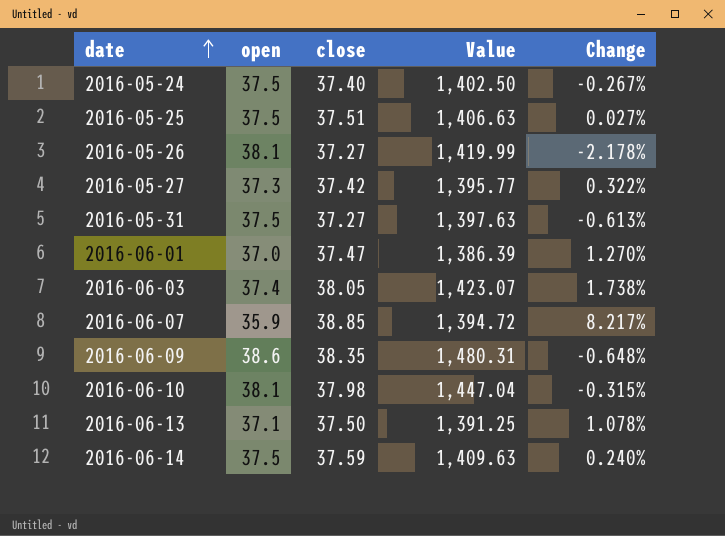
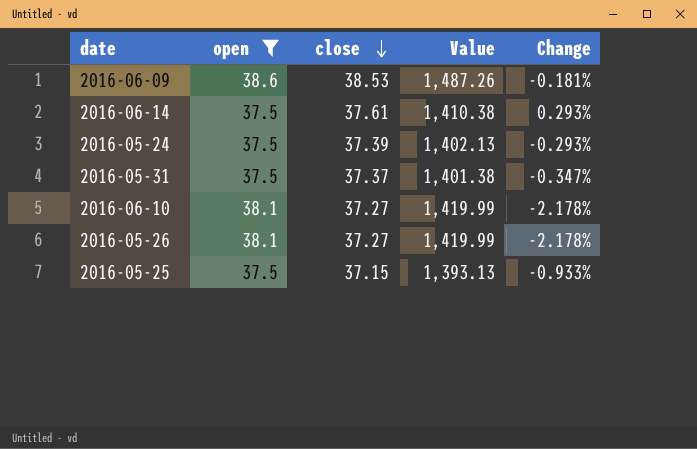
filter: none -> open >= 37.5
row order: date ascending -> close descending
2016-06-09 | close: 38.35 -> 38.53
2016-06-09 | Value: 1,480.31 -> 1,487.26
2016-06-09 | Change: -0.648% -> -0.181%
2016-06-14 | close: 37.59 -> 37.61
2016-06-14 | Value: 1,409.63 -> 1,410.38
2016-06-14 | Change: 0.240% -> 0.293%
2016-05-24 | close: 37.40 -> 37.39
2016-05-24 | Value: 1,402.50 -> 1,402.13
2016-05-24 | Change: -0.267% -> -0.293%
2016-05-31 | close: 37.27 -> 37.37
2016-05-31 | Value: 1,397.63 -> 1,401.38
2016-05-31 | Change: -0.613% -> -0.347%
2016-06-10 | close: 37.98 -> 37.27
2016-06-10 | Value: 1,447.04 -> 1,419.99
2016-06-10 | Change: -0.315% -> -2.178%
2016-05-25 | close: 37.51 -> 37.15
2016-05-25 | Value: 1,406.63 -> 1,393.13
2016-05-25 | Change: 0.027% -> -0.933%

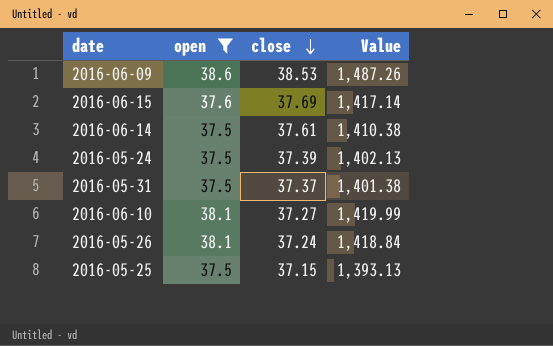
column Change | formula: ([close] - [open]) / [open] -> none
row 2016-06-15: none -> 37.6 | 37.69 | 1,417.14
2016-05-26 | close: 37.27 -> 37.24
2016-05-26 | Value: 1,419.99 -> 1,418.84

